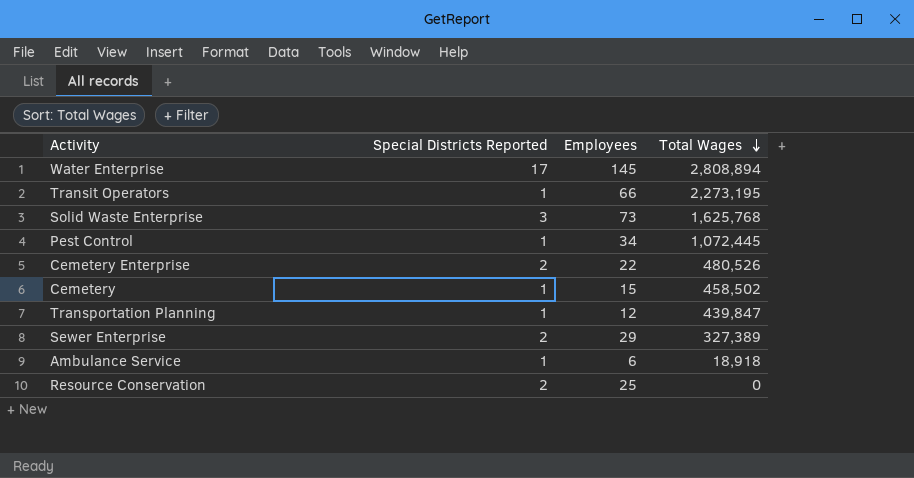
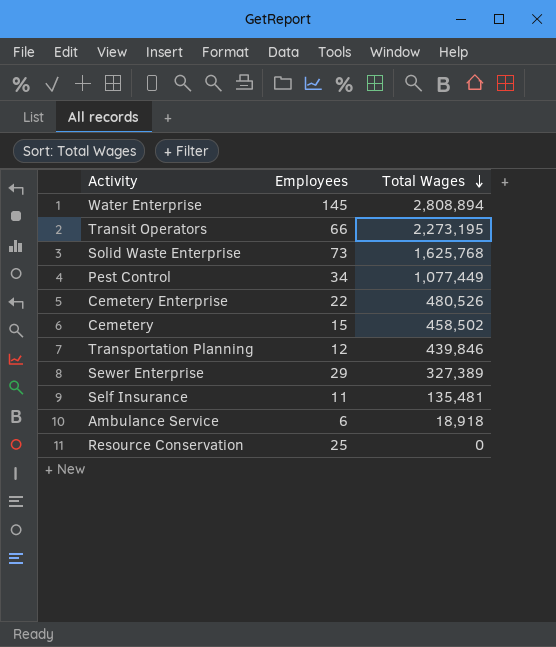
column Special Districts Reported | position: 2 -> none
Pest Control | Total Wages: 1,072,445 -> 1,077,449
Transportation Planning | Total Wages: 439,847 -> 439,846
row Self Insurance: none -> 11 | 135,481

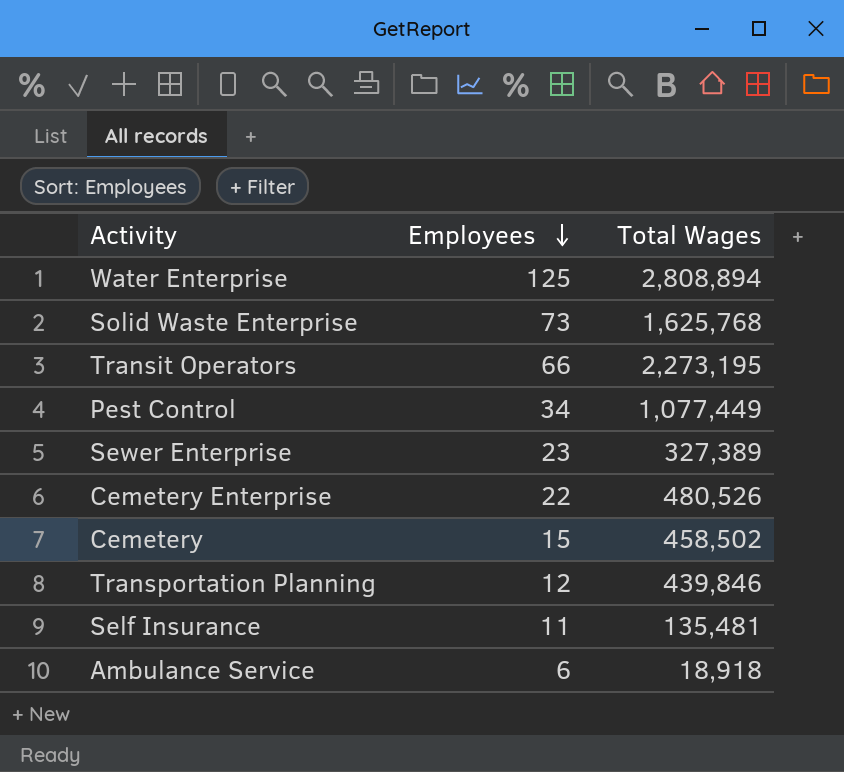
row order: Total Wages descending -> Employees descending
row Resource Conservation: 25 | 0 -> none
Water Enterprise | Employees: 145 -> 125
Sewer Enterprise | Employees: 29 -> 23

